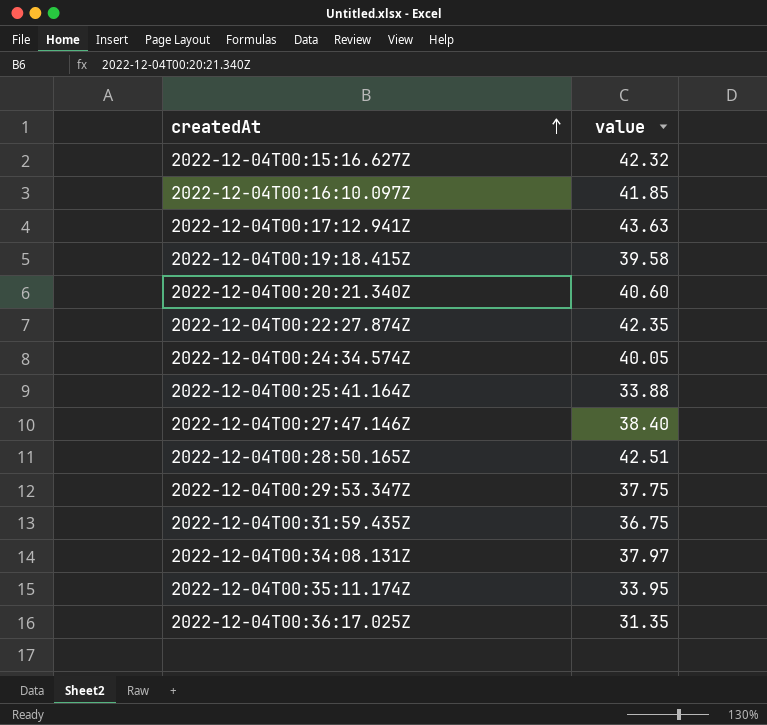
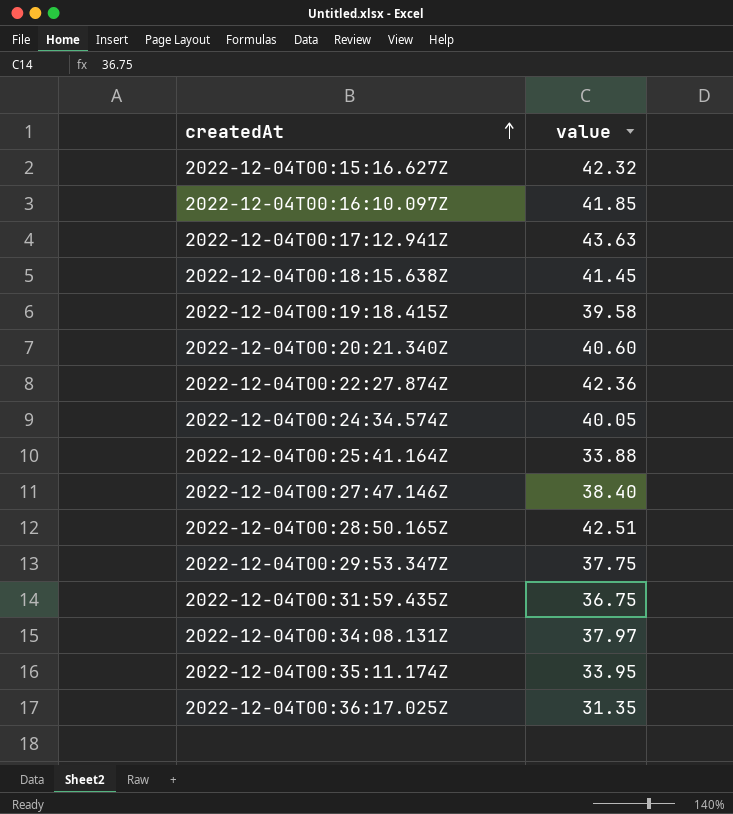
row 2022-12-04T00:18:15.638Z: none -> 41.45
2022-12-04T00:22:27.874Z | value: 42.35 -> 42.36

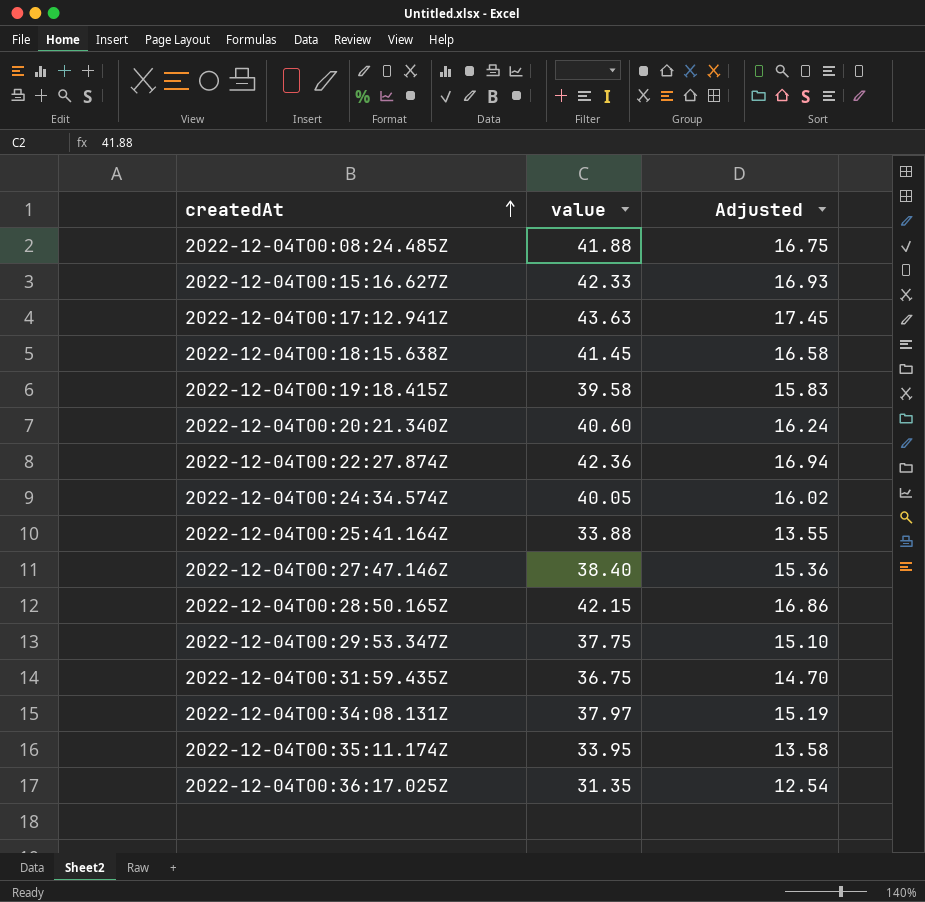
column Adjusted | formula: none -> [value] * 0.4
row 2022-12-04T00:16:10.097Z: 41.85 -> none
row 2022-12-04T00:08:24.485Z: none -> 41.88 | 16.75
2022-12-04T00:15:16.627Z | value: 42.32 -> 42.33
2022-12-04T00:28:50.165Z | value: 42.51 -> 42.15

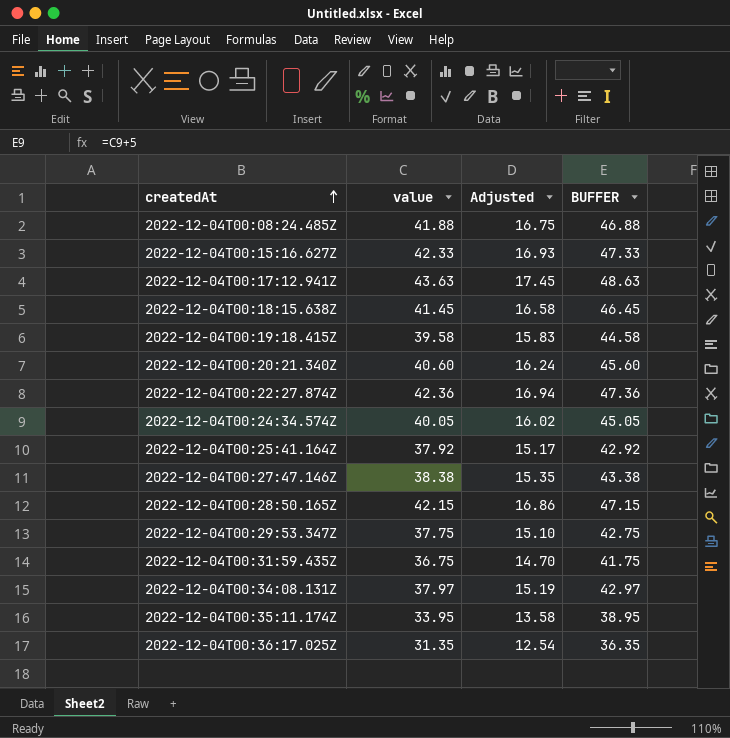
column BUFFER | formula: none -> [value] + 5
2022-12-04T00:25:41.164Z | value: 33.88 -> 37.92
2022-12-04T00:25:41.164Z | Adjusted: 13.55 -> 15.17
2022-12-04T00:27:47.146Z | value: 38.40 -> 38.38
2022-12-04T00:27:47.146Z | Adjusted: 15.36 -> 15.35

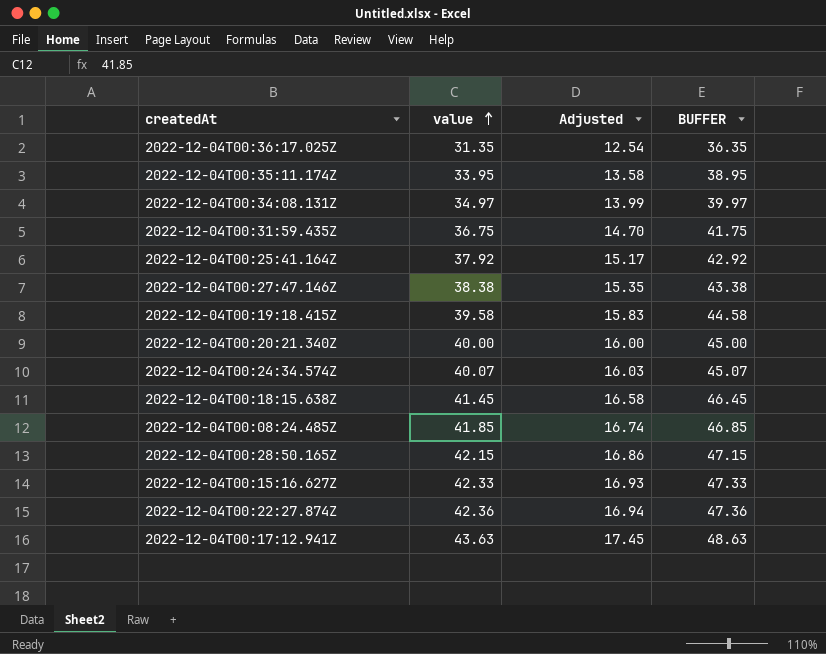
row order: createdAt ascending -> value ascending
row 2022-12-04T00:29:53.347Z: 37.75 | 15.10 | 42.75 -> none
2022-12-04T00:34:08.131Z | value: 37.97 -> 34.97
2022-12-04T00:34:08.131Z | Adjusted: 15.19 -> 13.99
2022-12-04T00:34:08.131Z | BUFFER: 42.97 -> 39.97
2022-12-04T00:20:21.340Z | value: 40.60 -> 40.00
2022-12-04T00:20:21.340Z | Adjusted: 16.24 -> 16.00
2022-12-04T00:20:21.340Z | BUFFER: 45.60 -> 45.00
2022-12-04T00:24:34.574Z | value: 40.05 -> 40.07
2022-12-04T00:24:34.574Z | Adjusted: 16.02 -> 16.03
2022-12-04T00:24:34.574Z | BUFFER: 45.05 -> 45.07
2022-12-04T00:08:24.485Z | value: 41.88 -> 41.85
2022-12-04T00:08:24.485Z | Adjusted: 16.75 -> 16.74
2022-12-04T00:08:24.485Z | BUFFER: 46.88 -> 46.85

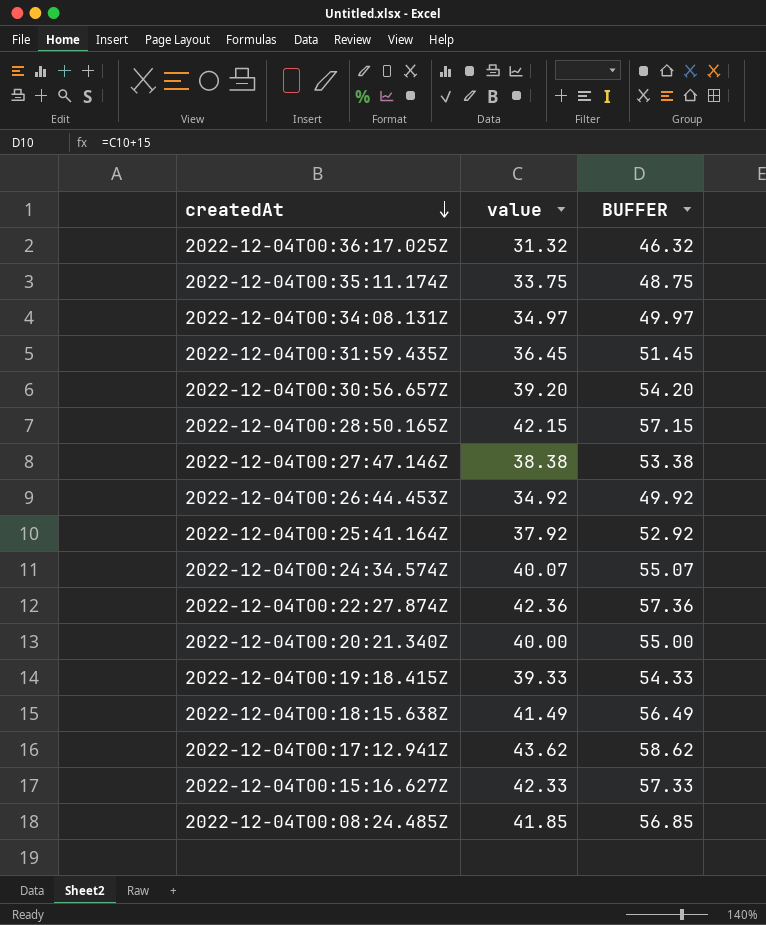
row order: value ascending -> createdAt descending
column Adjusted | formula: [value] * 0.4 -> none
column BUFFER | formula: [value] + 5 -> [value] + 15
2022-12-04T00:36:17.025Z | value: 31.35 -> 31.32
2022-12-04T00:35:11.174Z | value: 33.95 -> 33.75
2022-12-04T00:31:59.435Z | value: 36.75 -> 36.45
row 2022-12-04T00:30:56.657Z: none -> 39.20 | 54.20
row 2022-12-04T00:26:44.453Z: none -> 34.92 | 49.92
2022-12-04T00:19:18.415Z | value: 39.58 -> 39.33
2022-12-04T00:18:15.638Z | value: 41.45 -> 41.49
2022-12-04T00:17:12.941Z | value: 43.63 -> 43.62

